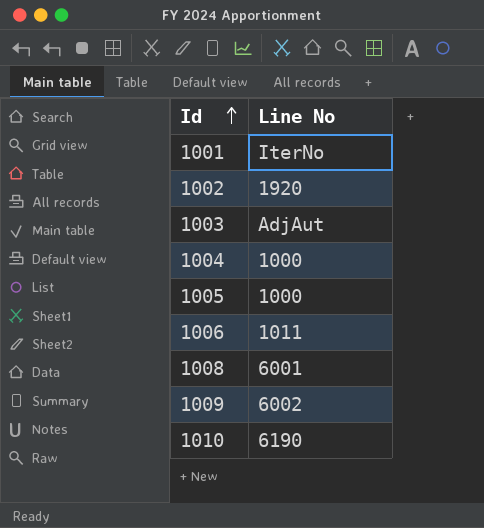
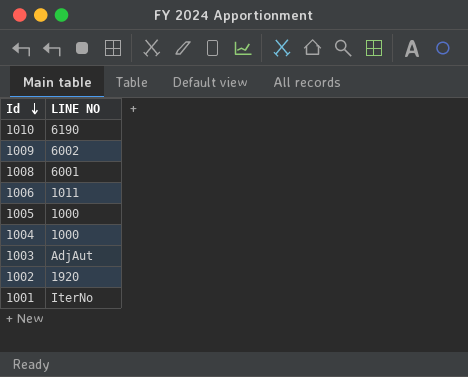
row order: Id ascending -> Id descending
column name: Line No -> LINE NO

